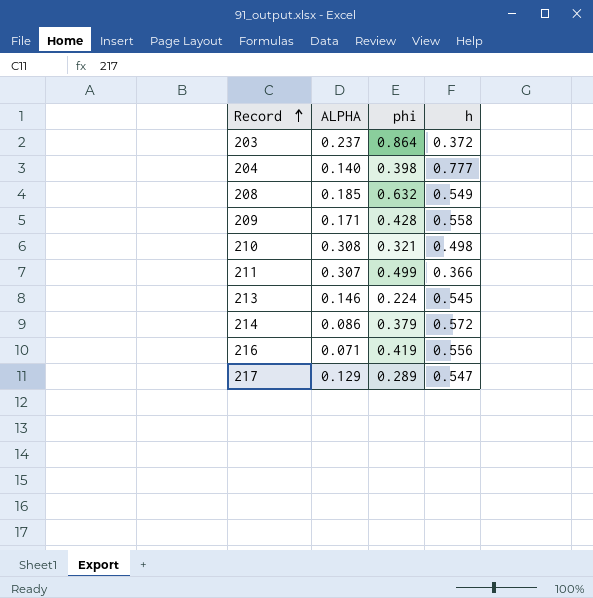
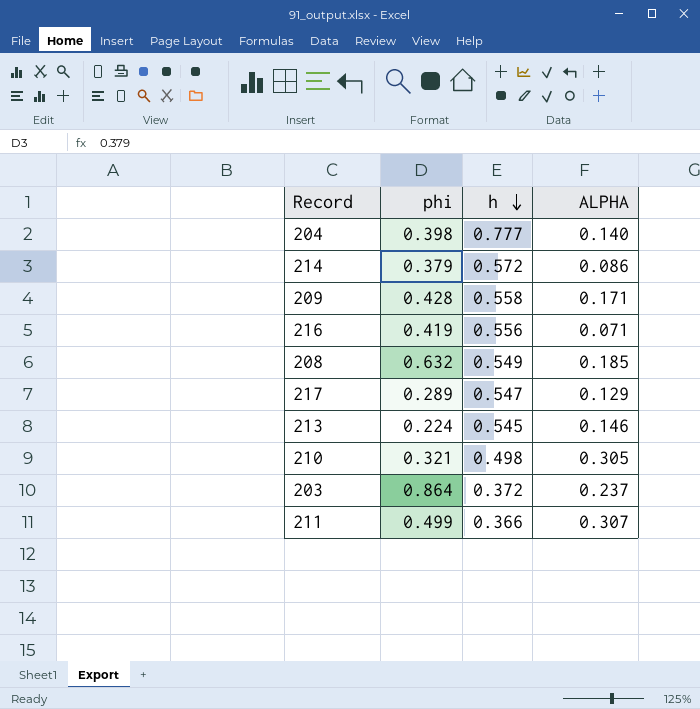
row order: Record ascending -> h descending
column ALPHA | position: 2 -> 4
210 | ALPHA: 0.308 -> 0.305

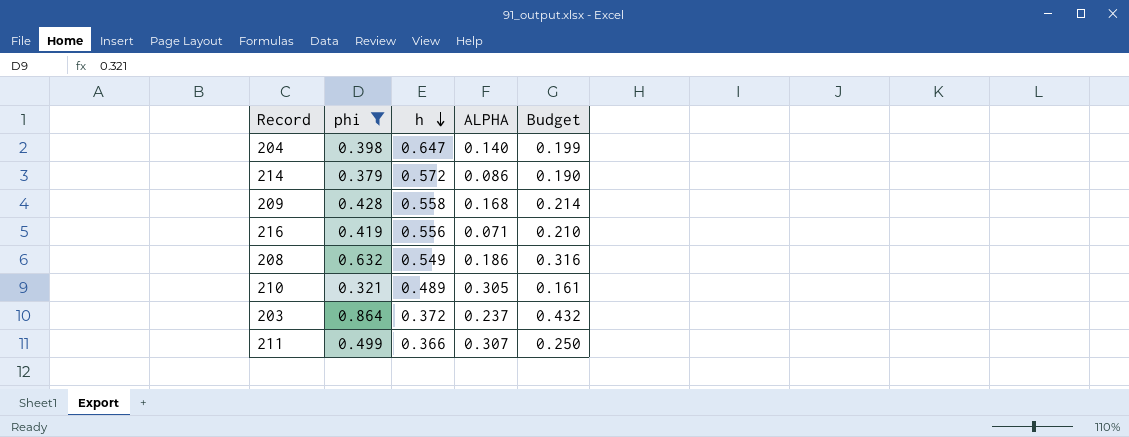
filter: none -> phi >= 0.321
column Budget | formula: none -> [phi] * 0.5
204 | h: 0.777 -> 0.647
209 | ALPHA: 0.171 -> 0.168
208 | ALPHA: 0.185 -> 0.186
210 | h: 0.498 -> 0.489

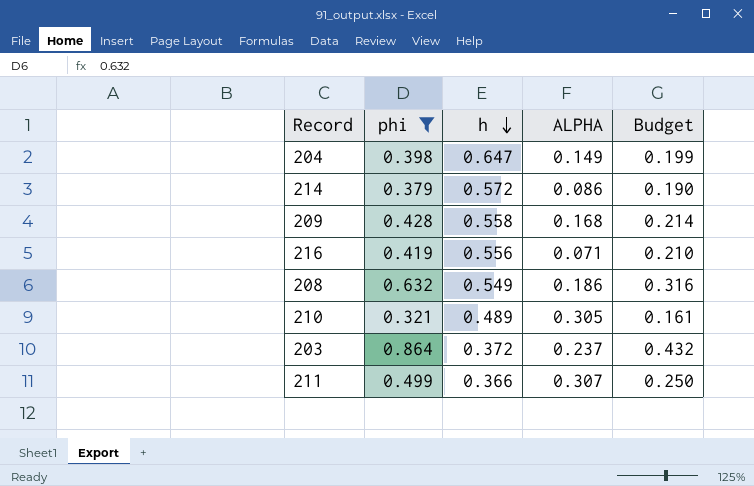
204 | ALPHA: 0.140 -> 0.149

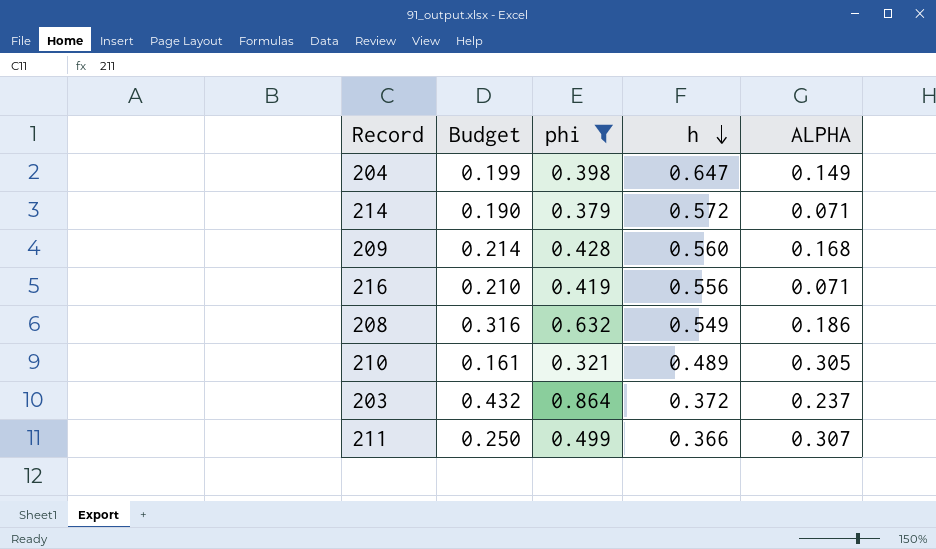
column Budget | position: 5 -> 2
214 | ALPHA: 0.086 -> 0.071
209 | h: 0.558 -> 0.560

